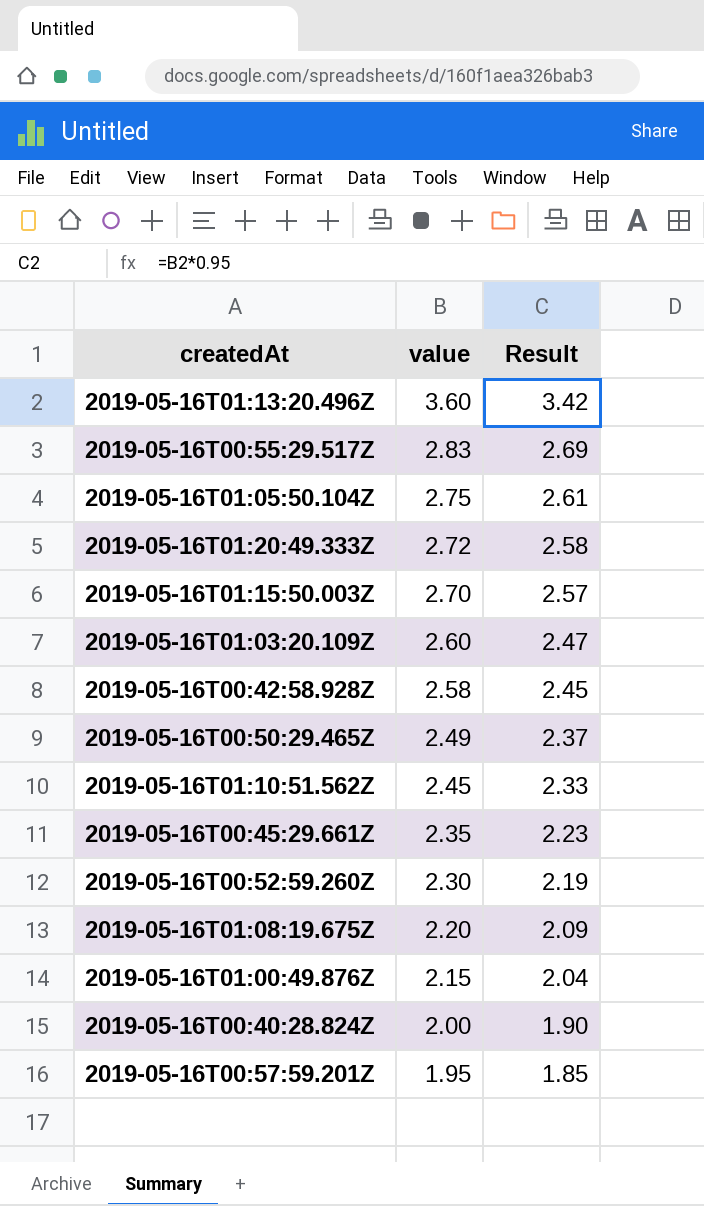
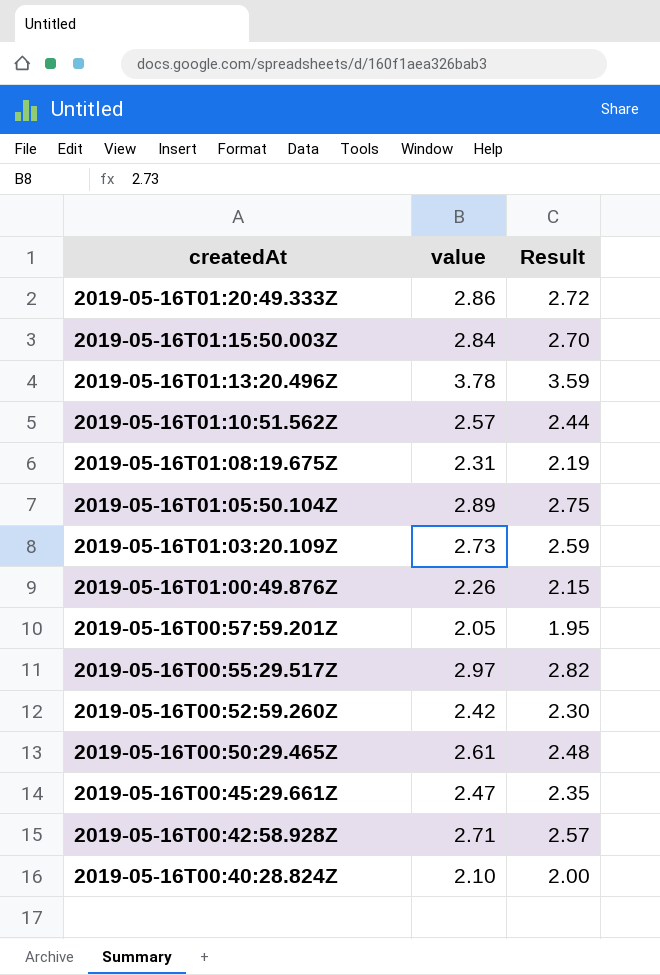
row order: value descending -> createdAt descending
2019-05-16T01:20:49.333Z | value: 2.72 -> 2.86
2019-05-16T01:20:49.333Z | Result: 2.58 -> 2.72
2019-05-16T01:15:50.003Z | value: 2.70 -> 2.84
2019-05-16T01:15:50.003Z | Result: 2.57 -> 2.70
2019-05-16T01:13:20.496Z | value: 3.60 -> 3.78
2019-05-16T01:13:20.496Z | Result: 3.42 -> 3.59
2019-05-16T01:10:51.562Z | value: 2.45 -> 2.57
2019-05-16T01:10:51.562Z | Result: 2.33 -> 2.44
2019-05-16T01:08:19.675Z | value: 2.20 -> 2.31
2019-05-16T01:08:19.675Z | Result: 2.09 -> 2.19
2019-05-16T01:05:50.104Z | value: 2.75 -> 2.89
2019-05-16T01:05:50.104Z | Result: 2.61 -> 2.75
2019-05-16T01:03:20.109Z | value: 2.60 -> 2.73
2019-05-16T01:03:20.109Z | Result: 2.47 -> 2.59
2019-05-16T01:00:49.876Z | value: 2.15 -> 2.26
2019-05-16T01:00:49.876Z | Result: 2.04 -> 2.15
2019-05-16T00:57:59.201Z | value: 1.95 -> 2.05
2019-05-16T00:57:59.201Z | Result: 1.85 -> 1.95
2019-05-16T00:55:29.517Z | value: 2.83 -> 2.97
2019-05-16T00:55:29.517Z | Result: 2.69 -> 2.82
2019-05-16T00:52:59.260Z | value: 2.30 -> 2.42
2019-05-16T00:52:59.260Z | Result: 2.19 -> 2.30
2019-05-16T00:50:29.465Z | value: 2.49 -> 2.61
2019-05-16T00:50:29.465Z | Result: 2.37 -> 2.48
2019-05-16T00:45:29.661Z | value: 2.35 -> 2.47
2019-05-16T00:45:29.661Z | Result: 2.23 -> 2.35
2019-05-16T00:42:58.928Z | value: 2.58 -> 2.71
2019-05-16T00:42:58.928Z | Result: 2.45 -> 2.57
2019-05-16T00:40:28.824Z | value: 2.00 -> 2.10
2019-05-16T00:40:28.824Z | Result: 1.90 -> 2.00

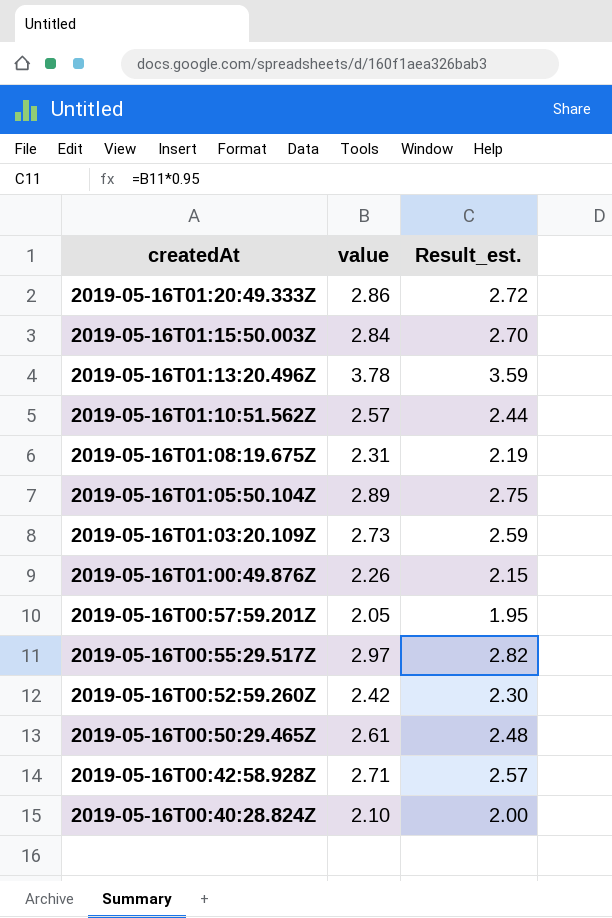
column name: Result -> Result_est.
row 2019-05-16T00:45:29.661Z: 2.47 | 2.35 -> none

